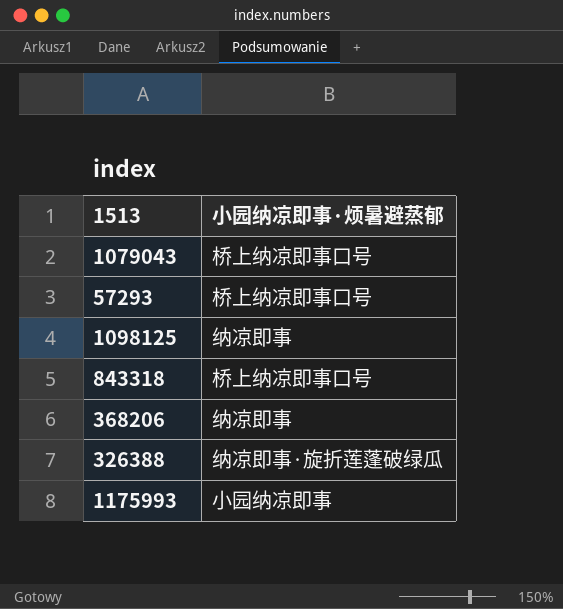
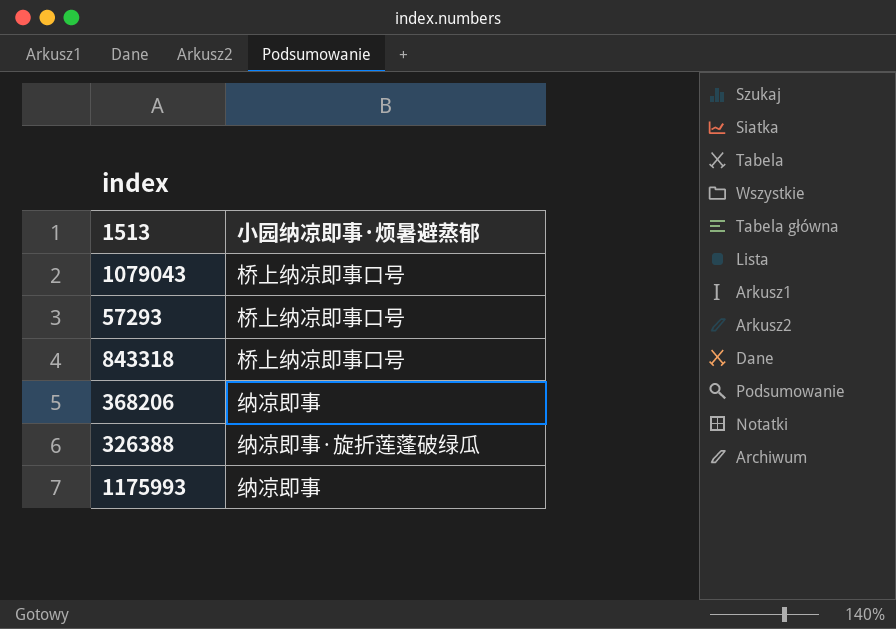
row 1098125: 纳凉即事 -> none
1175993 | 小园纳凉即事·烦暑避蒸郁: 小园纳凉即事 -> 纳凉即事

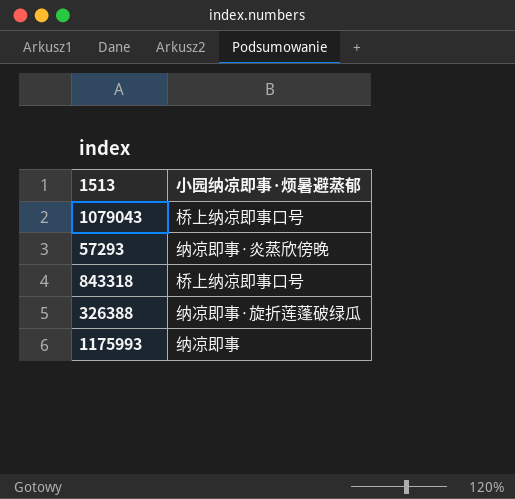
row 368206: 纳凉即事 -> none
57293 | 小园纳凉即事·烦暑避蒸郁: 桥上纳凉即事口号 -> 纳凉即事·炎蒸欣傍晚

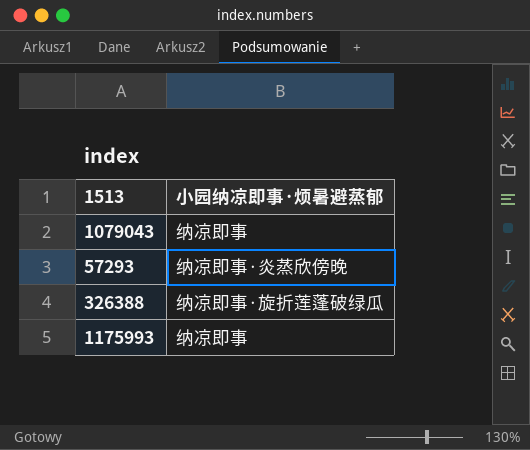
row 843318: 桥上纳凉即事口号 -> none
1079043 | 小园纳凉即事·烦暑避蒸郁: 桥上纳凉即事口号 -> 纳凉即事

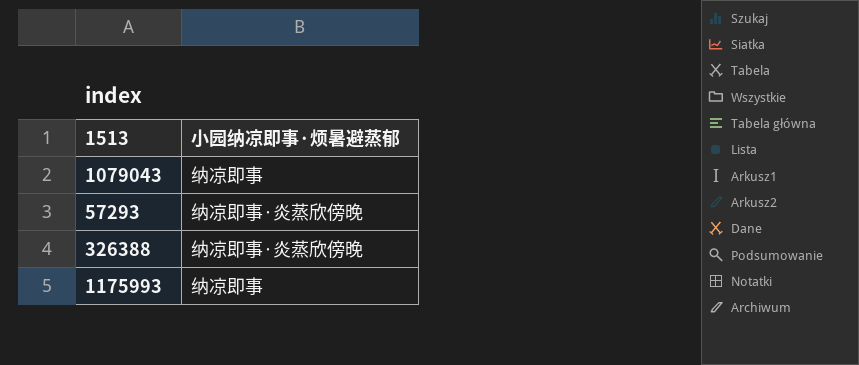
326388 | 小园纳凉即事·烦暑避蒸郁: 纳凉即事·旋折莲蓬破绿瓜 -> 纳凉即事·炎蒸欣傍晚

